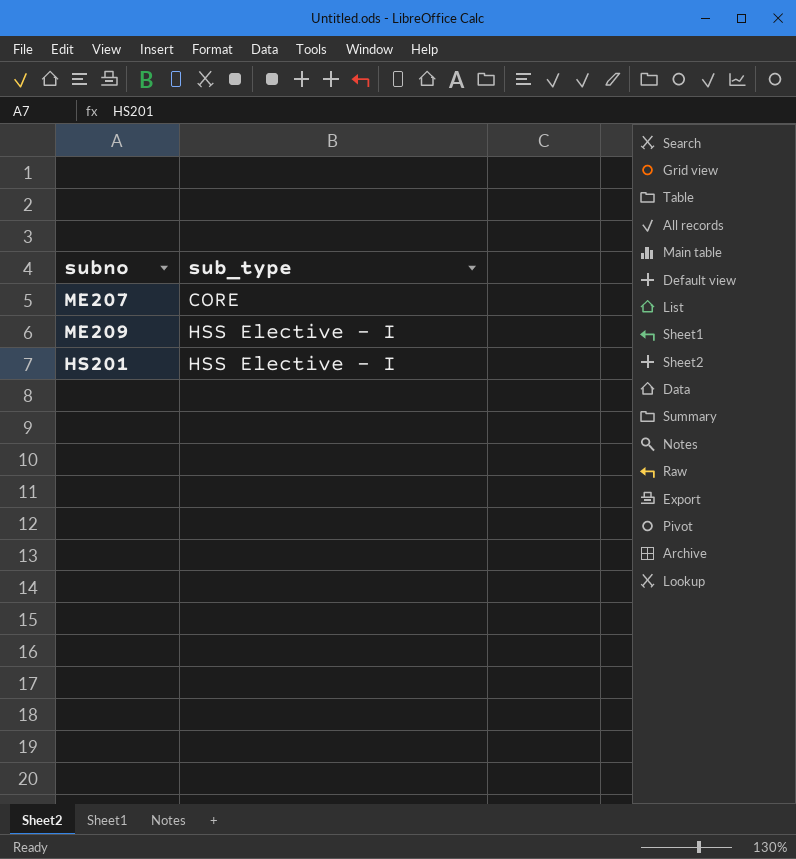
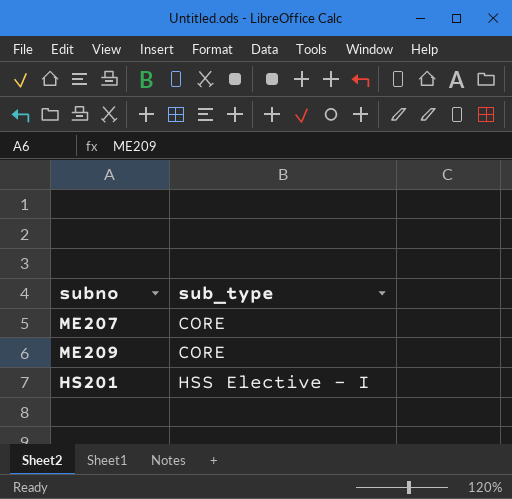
ME209 | sub_type: HSS Elective - I -> CORE

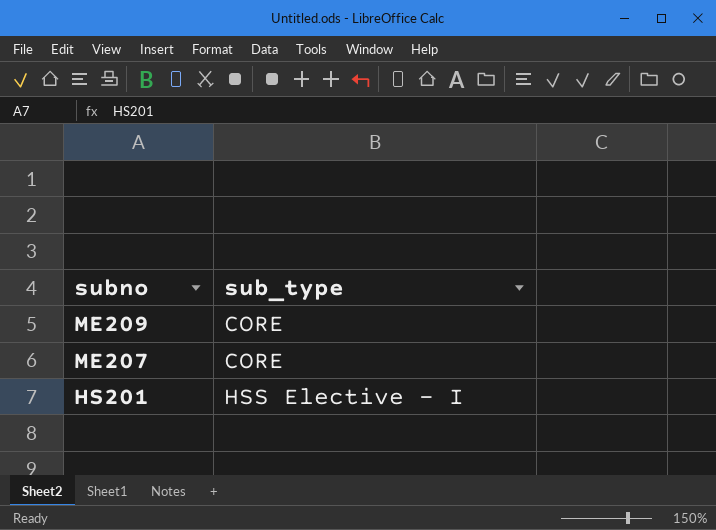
row order: sub_type ascending -> subno descending

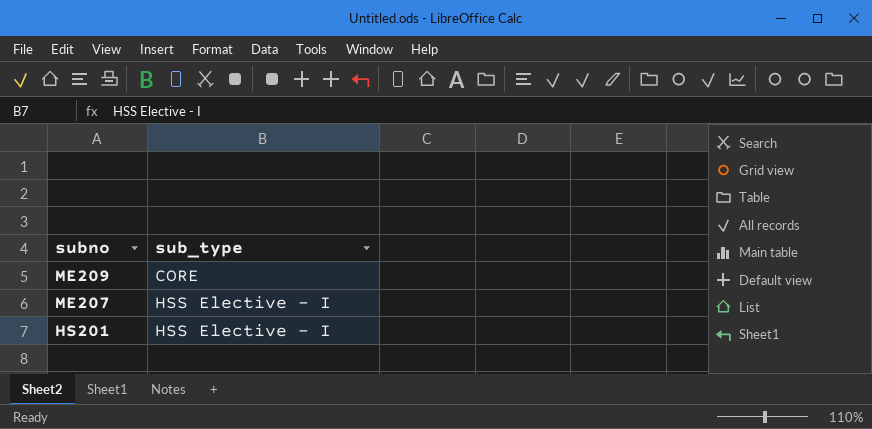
ME207 | sub_type: CORE -> HSS Elective - I

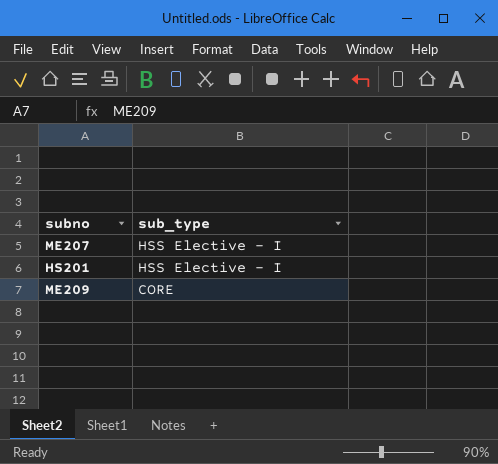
row order: subno descending -> sub_type descending

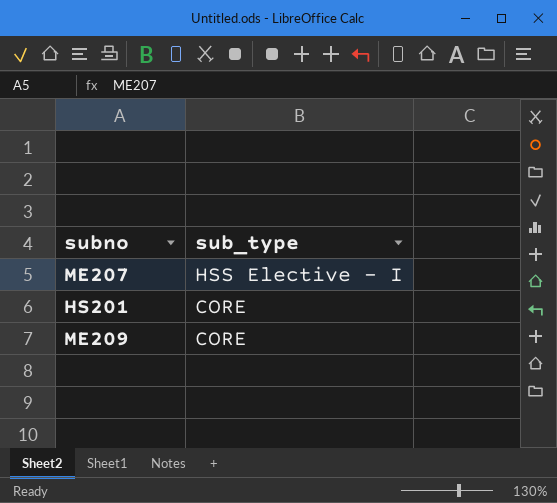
HS201 | sub_type: HSS Elective - I -> CORE

